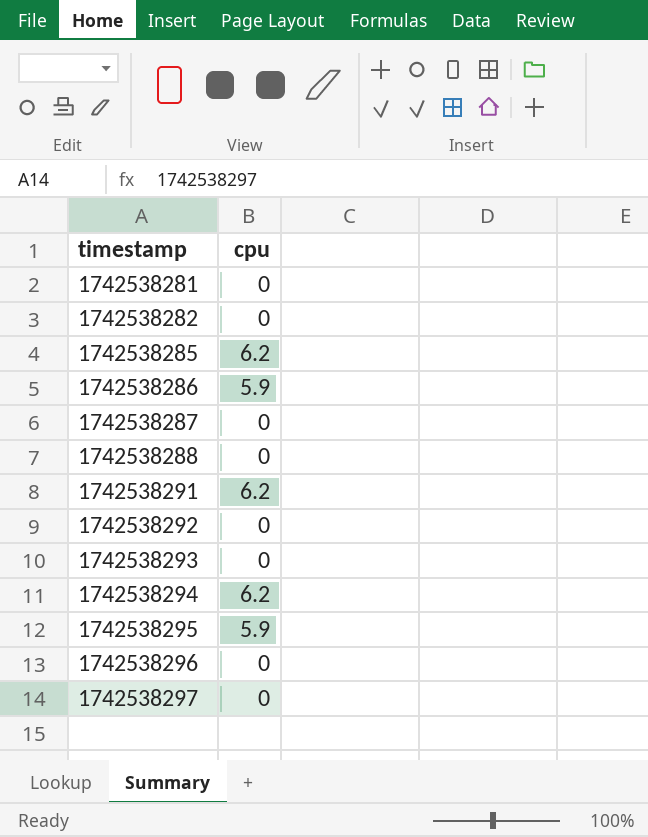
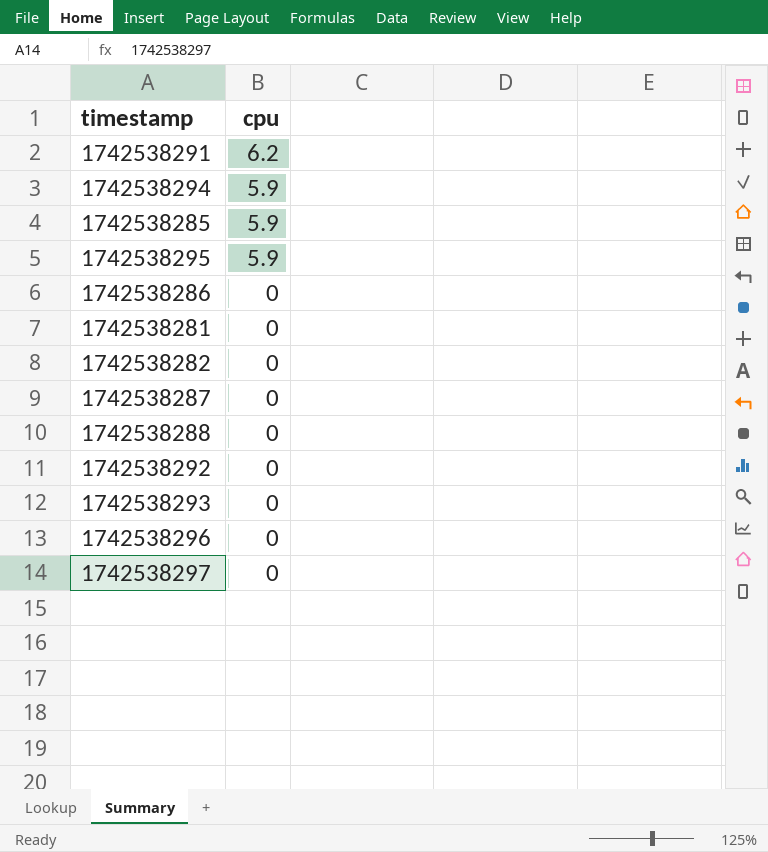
row order: timestamp ascending -> cpu descending
1742538294 | cpu: 6.2 -> 5.9
1742538285 | cpu: 6.2 -> 5.9
1742538286 | cpu: 5.9 -> 0

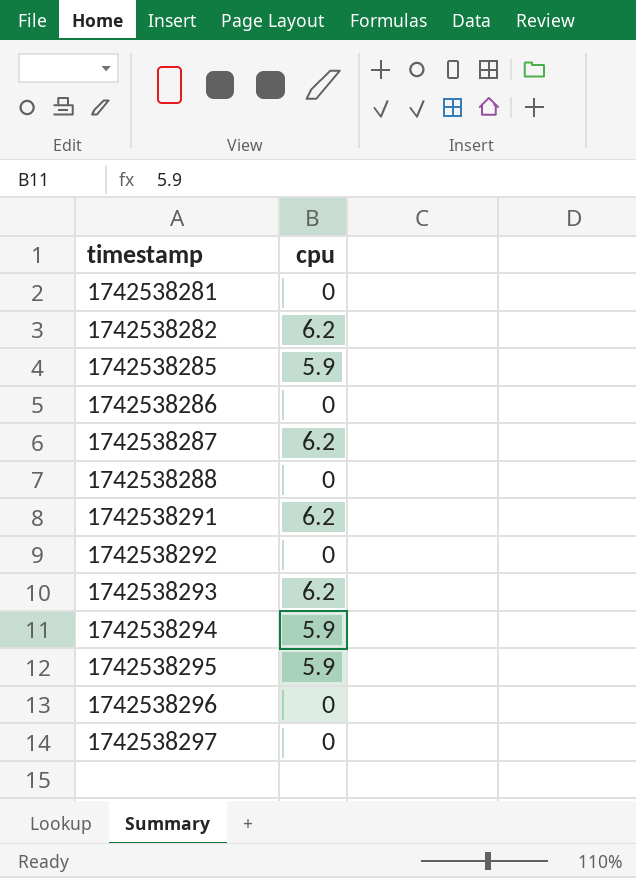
row order: cpu descending -> timestamp ascending
1742538282 | cpu: 0 -> 6.2
1742538287 | cpu: 0 -> 6.2
1742538293 | cpu: 0 -> 6.2

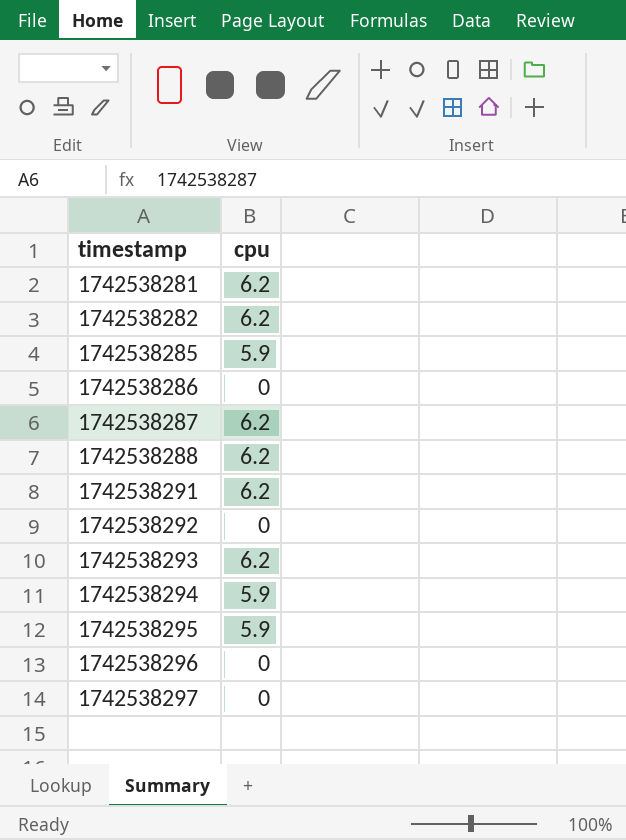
1742538281 | cpu: 0 -> 6.2
1742538288 | cpu: 0 -> 6.2

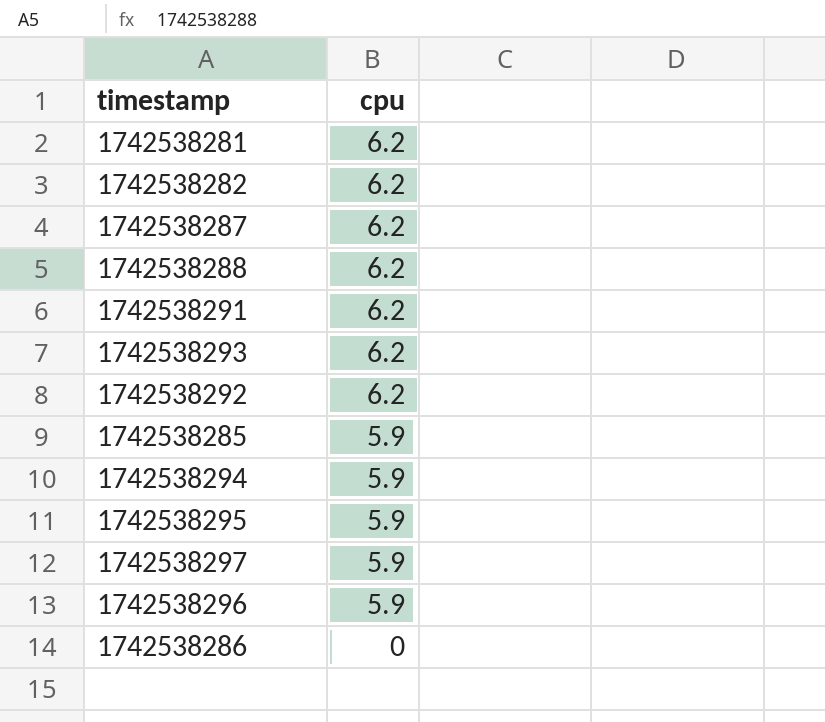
row order: timestamp ascending -> cpu descending
1742538292 | cpu: 0 -> 6.2
1742538297 | cpu: 0 -> 5.9
1742538296 | cpu: 0 -> 5.9

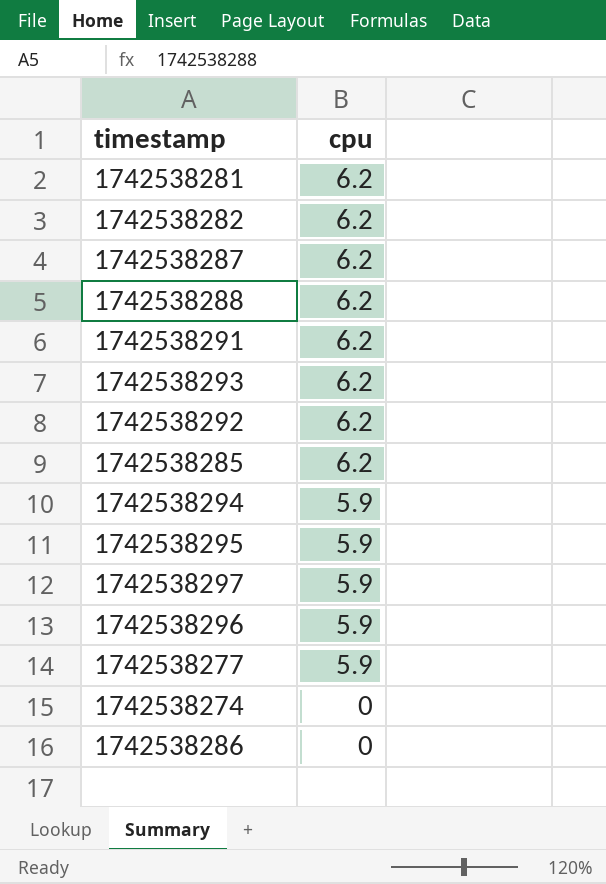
1742538285 | cpu: 5.9 -> 6.2
row 1742538277: none -> 5.9
row 1742538274: none -> 0

